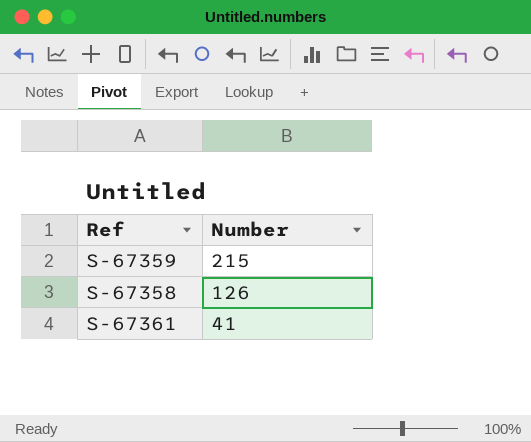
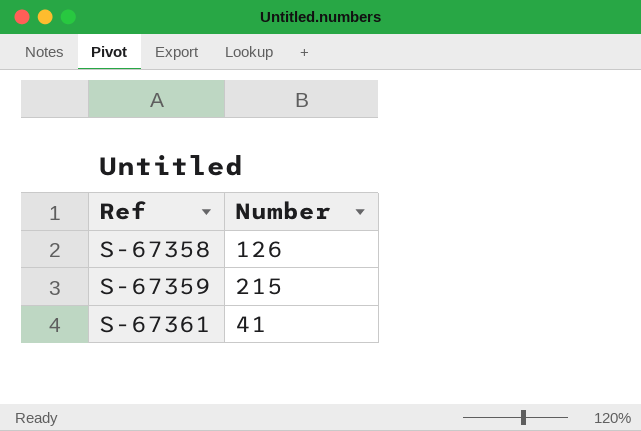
row order: Number descending -> Ref ascending

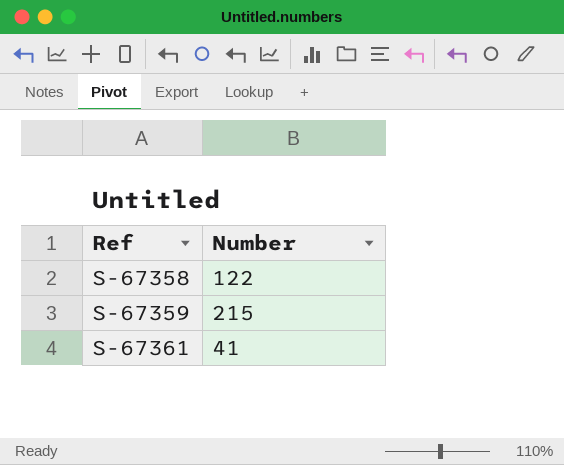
S-67358 | Number: 126 -> 122

